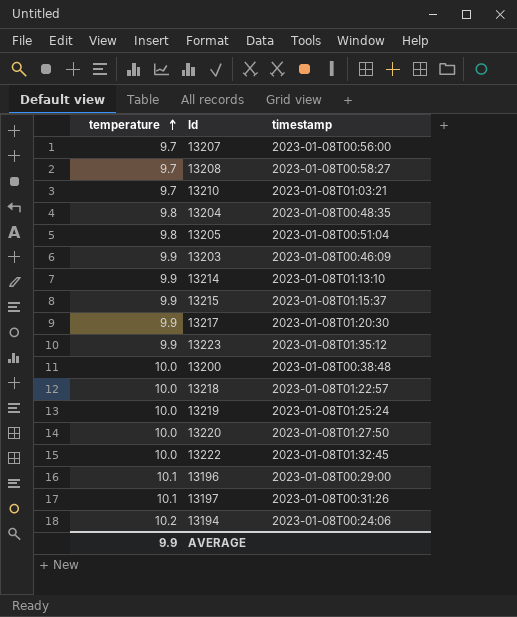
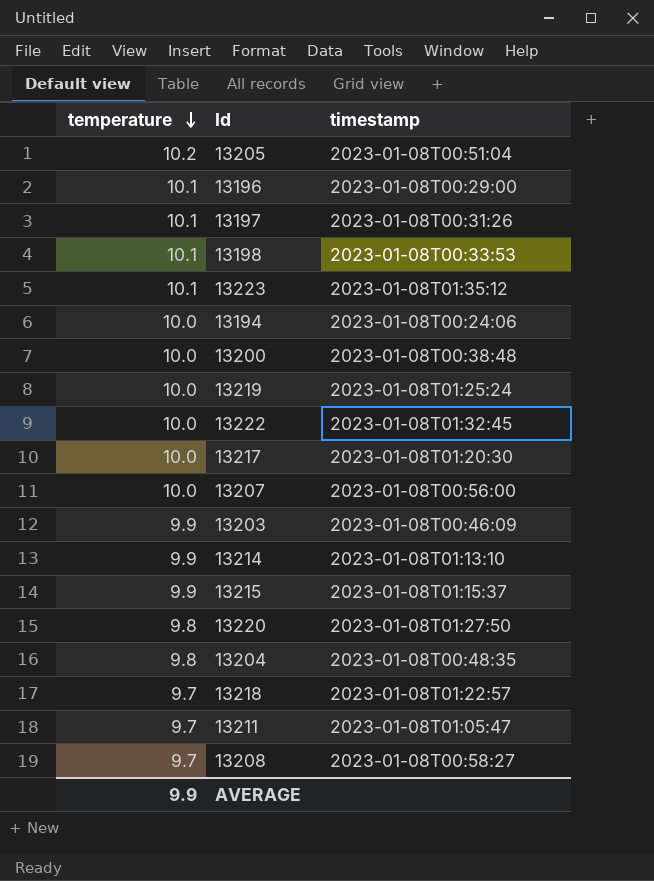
row order: temperature ascending -> temperature descending
row 13210: 9.7 | 2023-01-08T01:03:21 -> none
13205 | temperature: 9.8 -> 10.2
row 13198: none -> 10.1 | 2023-01-08T00:33:53
13223 | temperature: 9.9 -> 10.1
13194 | temperature: 10.2 -> 10.0
13217 | temperature: 9.9 -> 10.0
13207 | temperature: 9.7 -> 10.0
13220 | temperature: 10.0 -> 9.8
13218 | temperature: 10.0 -> 9.7
row 13211: none -> 9.7 | 2023-01-08T01:05:47

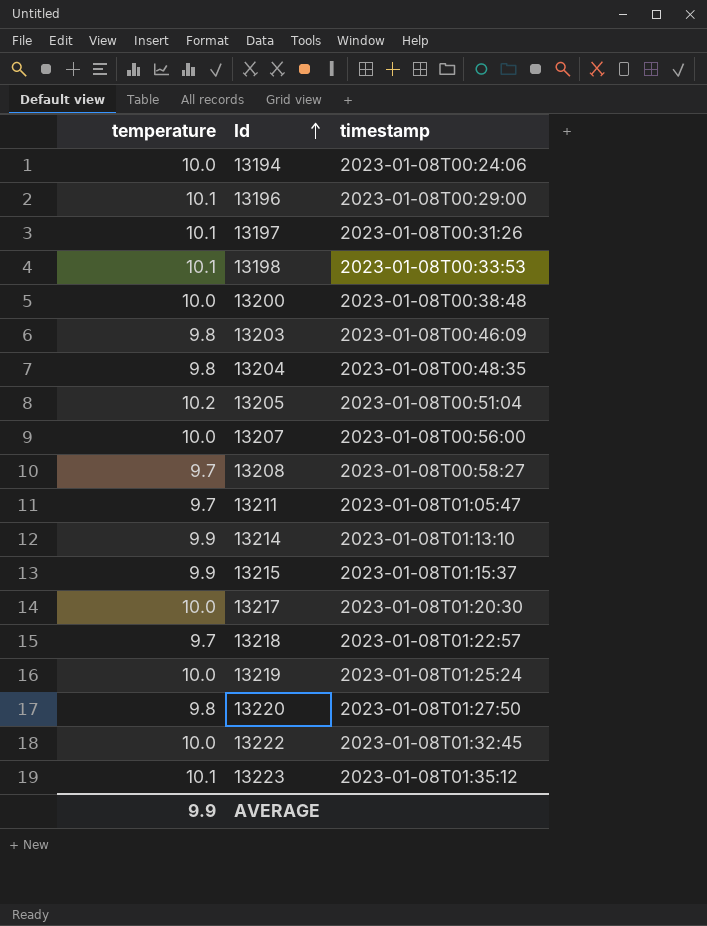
row order: temperature descending -> Id ascending
13203 | temperature: 9.9 -> 9.8

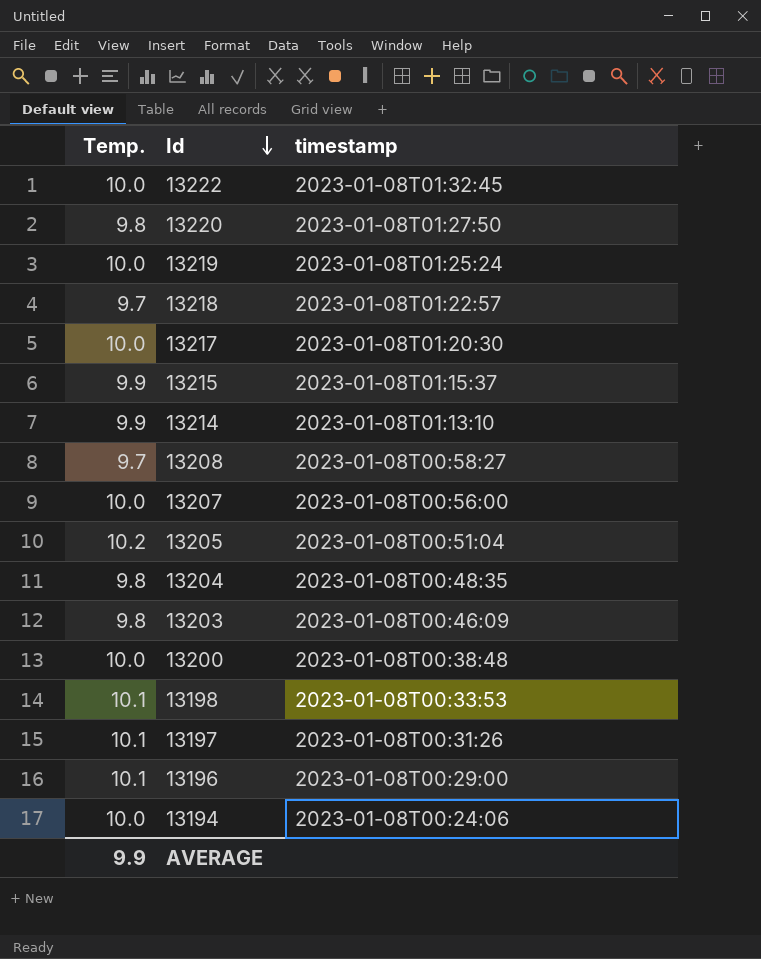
row order: Id ascending -> Id descending
column name: temperature -> Temp.
row 13211: 9.7 | 2023-01-08T01:05:47 -> none
row 13223: 10.1 | 2023-01-08T01:35:12 -> none

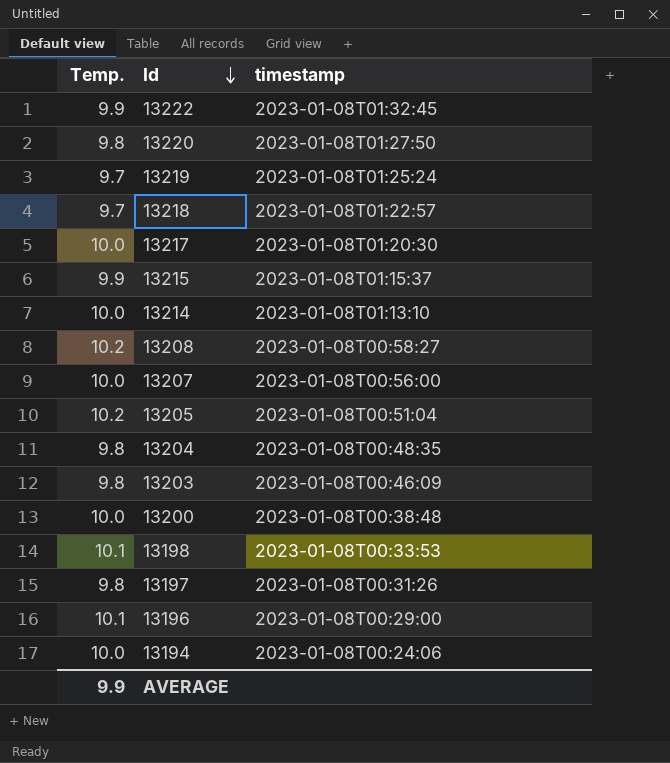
13222 | Temp.: 10.0 -> 9.9
13219 | Temp.: 10.0 -> 9.7
13214 | Temp.: 9.9 -> 10.0
13208 | Temp.: 9.7 -> 10.2
13197 | Temp.: 10.1 -> 9.8

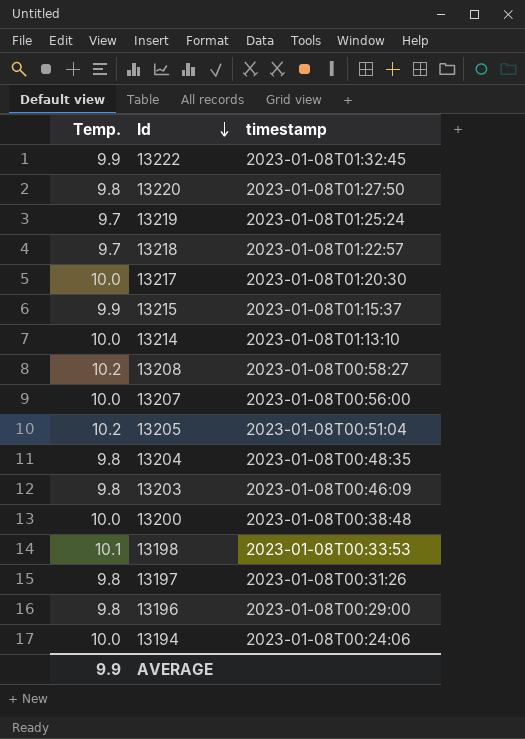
13196 | Temp.: 10.1 -> 9.8

